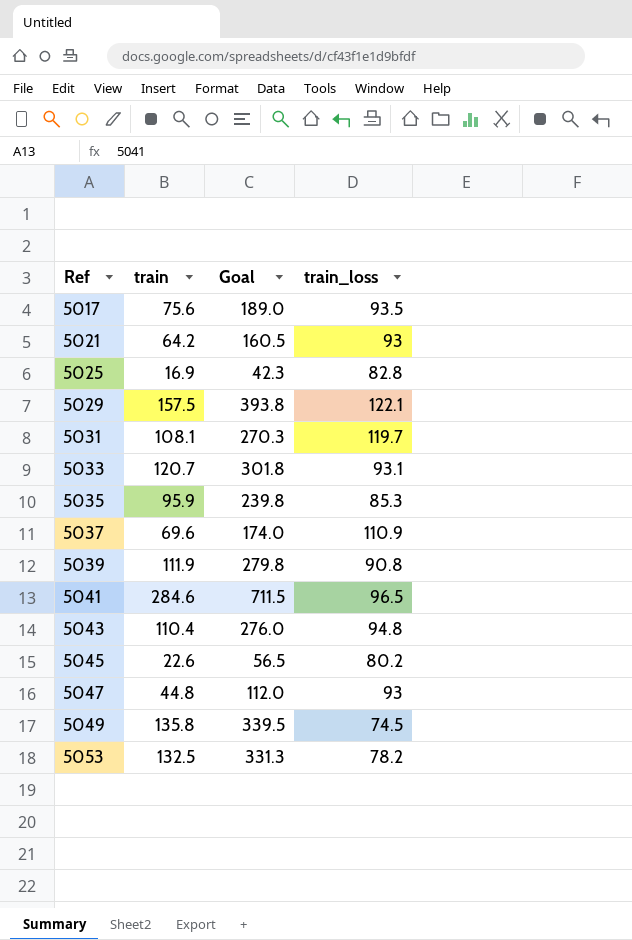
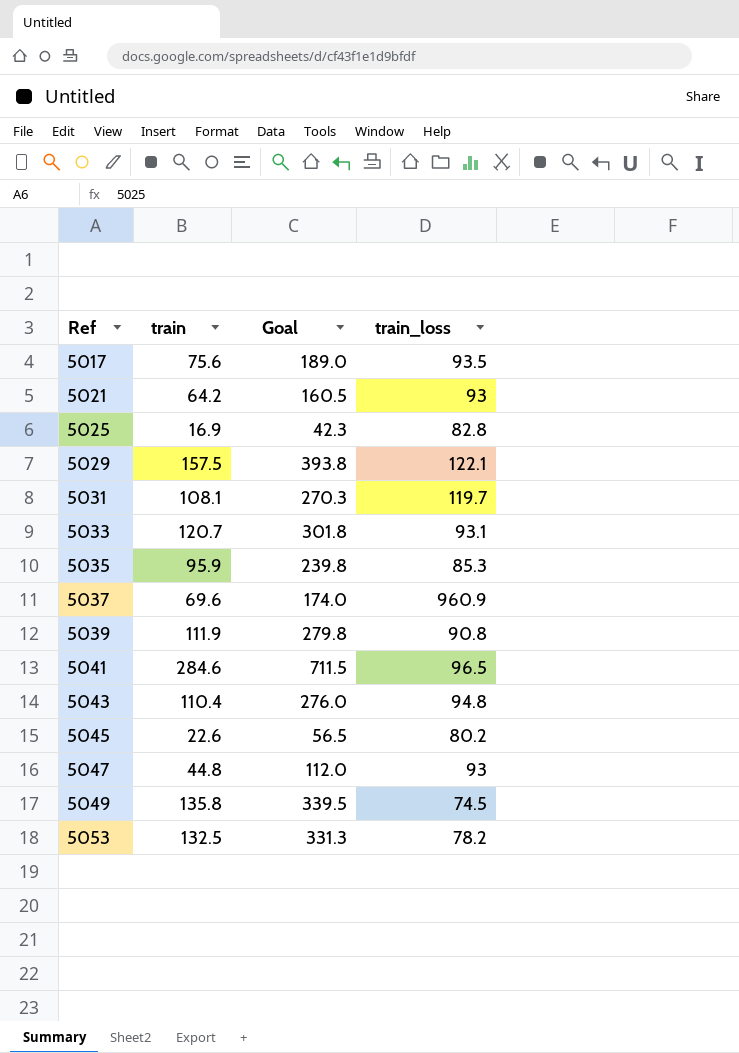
5037 | train_loss: 110.9 -> 960.9

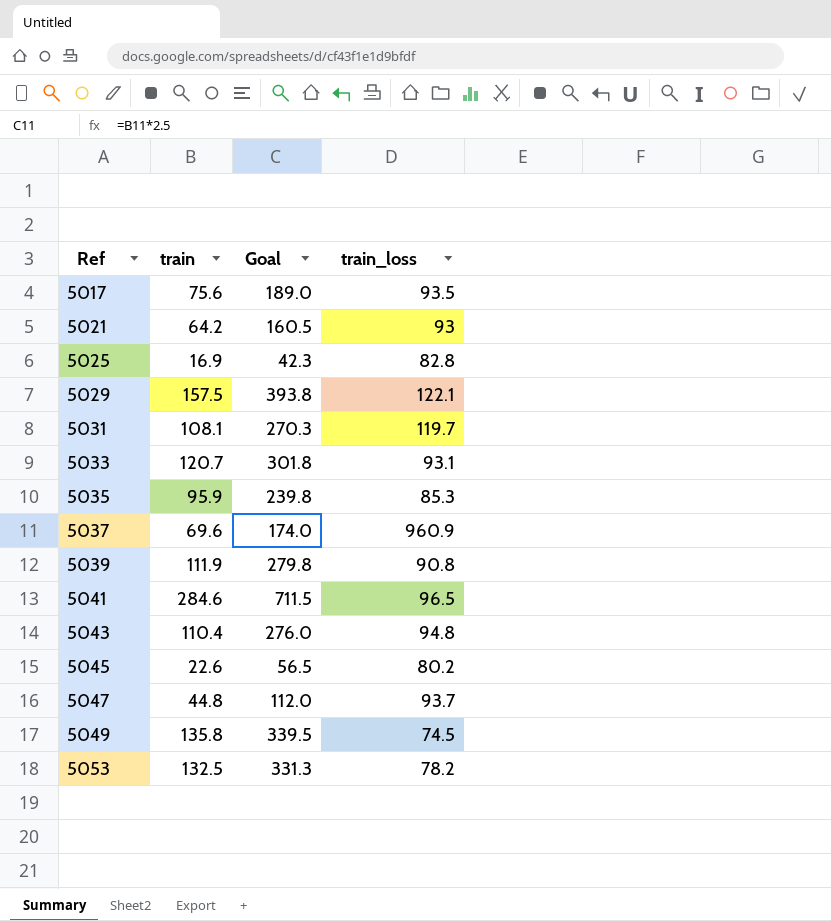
5047 | train_loss: 93 -> 93.7

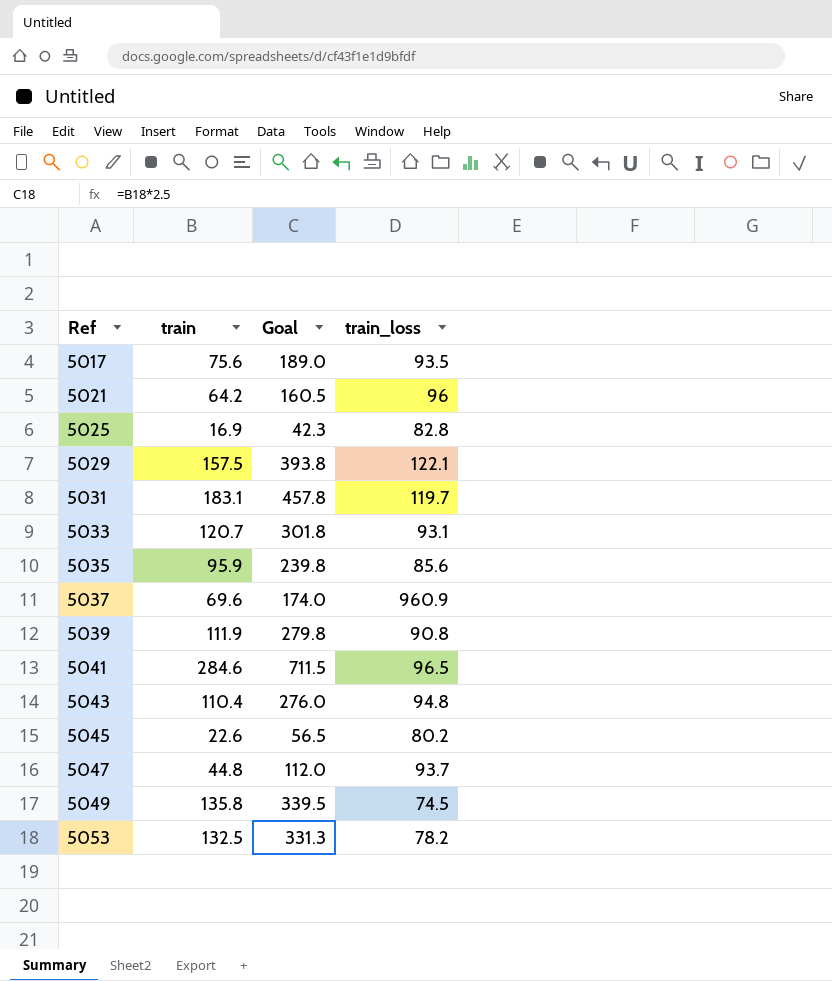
5021 | train_loss: 93 -> 96
5031 | train: 108.1 -> 183.1
5031 | Goal: 270.3 -> 457.8
5035 | train_loss: 85.3 -> 85.6

